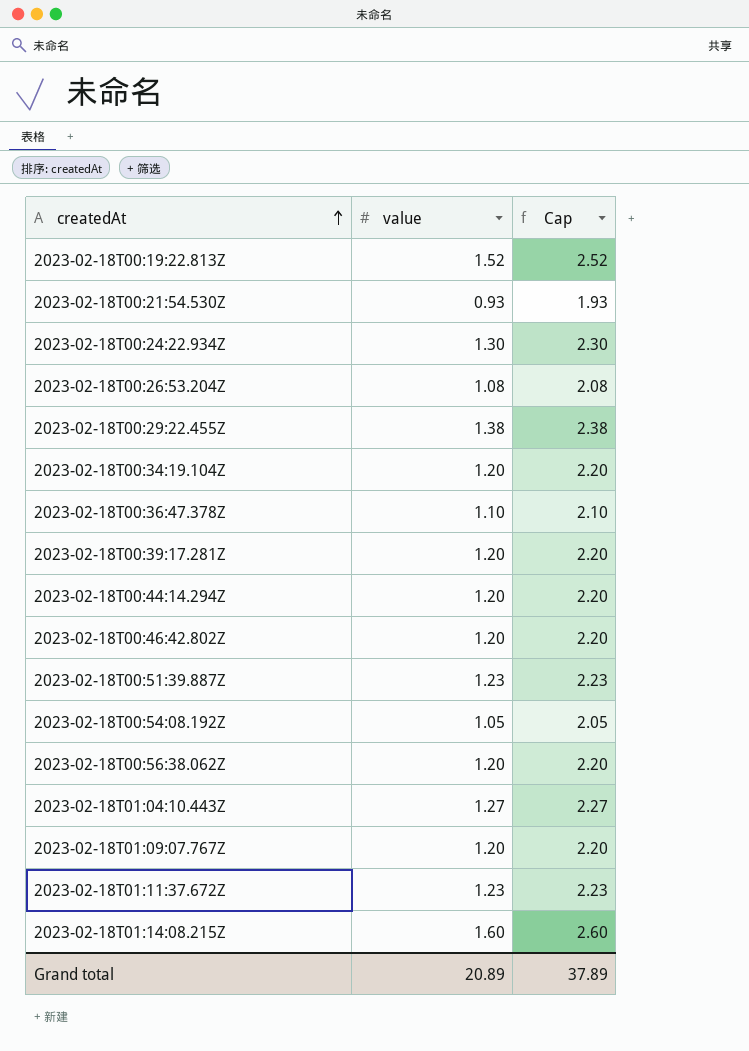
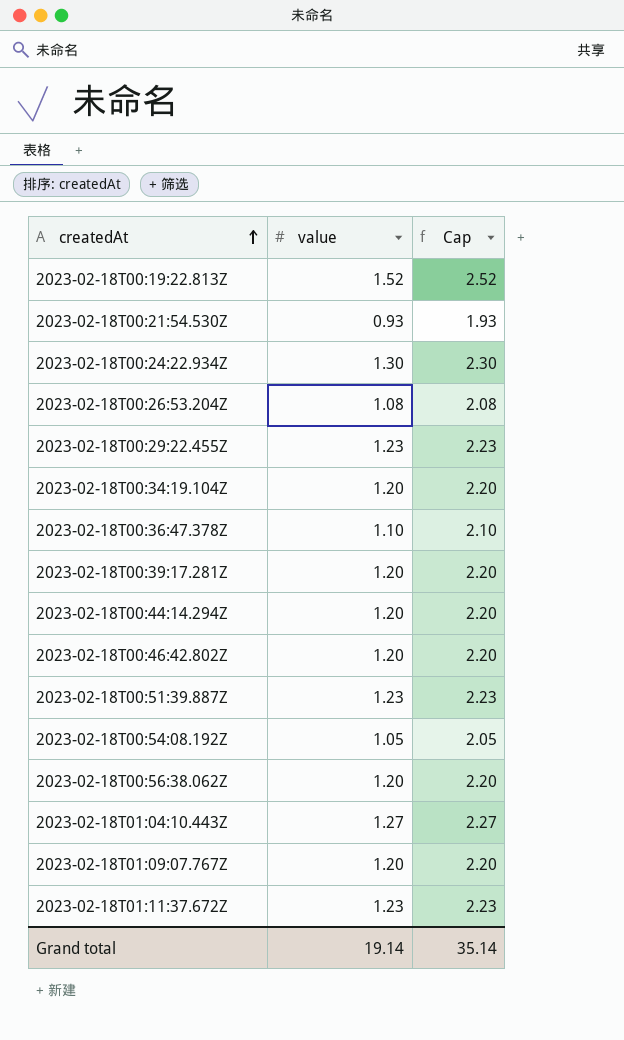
row 2023-02-18T01:14:08.215Z: 1.60 | 2.60 -> none
2023-02-18T00:29:22.455Z | value: 1.38 -> 1.23
2023-02-18T00:29:22.455Z | Cap: 2.38 -> 2.23
Grand total | value: 20.89 -> 19.14
Grand total | Cap: 37.89 -> 35.14

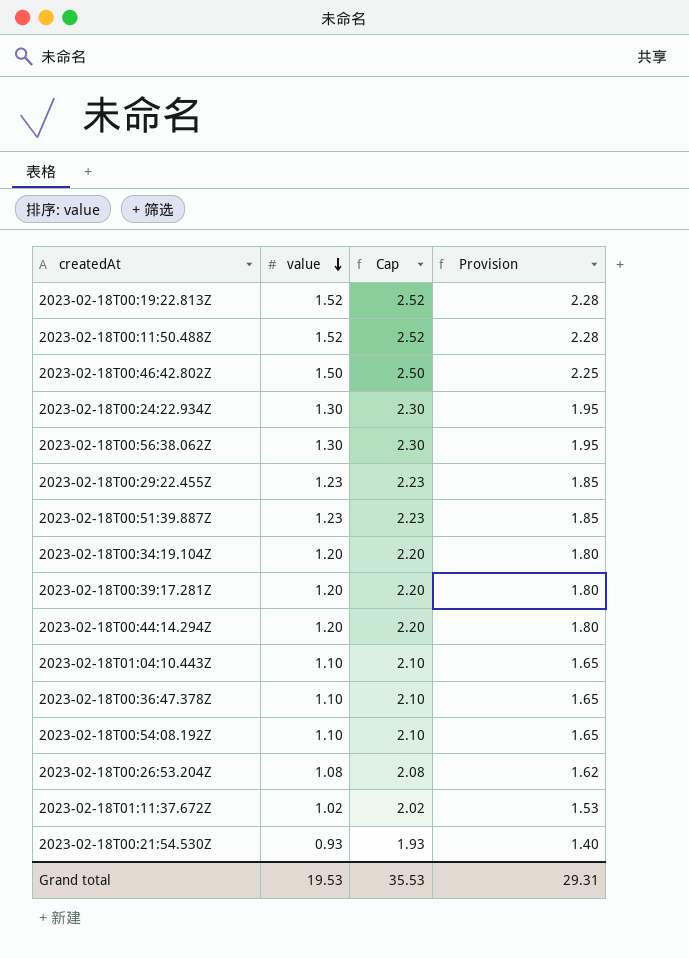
row order: createdAt ascending -> value descending
column Provision | formula: none -> [value] * 1.5
row 2023-02-18T01:09:07.767Z: 1.20 | 2.20 -> none
row 2023-02-18T00:11:50.488Z: none -> 1.52 | 2.52 | 2.28
2023-02-18T00:46:42.802Z | value: 1.20 -> 1.50
2023-02-18T00:46:42.802Z | Cap: 2.20 -> 2.50
2023-02-18T00:56:38.062Z | value: 1.20 -> 1.30
2023-02-18T00:56:38.062Z | Cap: 2.20 -> 2.30
2023-02-18T01:04:10.443Z | value: 1.27 -> 1.10
2023-02-18T01:04:10.443Z | Cap: 2.27 -> 2.10
2023-02-18T00:54:08.192Z | value: 1.05 -> 1.10
2023-02-18T00:54:08.192Z | Cap: 2.05 -> 2.10
2023-02-18T01:11:37.672Z | value: 1.23 -> 1.02
2023-02-18T01:11:37.672Z | Cap: 2.23 -> 2.02
Grand total | value: 19.14 -> 19.53
Grand total | Cap: 35.14 -> 35.53

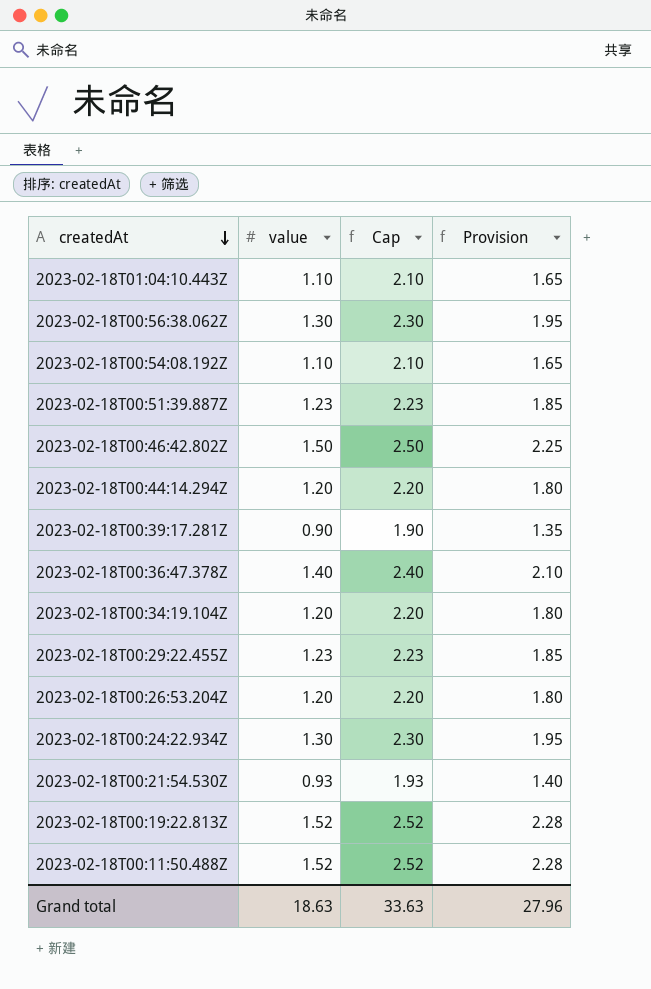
row order: value descending -> createdAt descending
row 2023-02-18T01:11:37.672Z: 1.02 | 2.02 | 1.53 -> none
2023-02-18T00:39:17.281Z | value: 1.20 -> 0.90
2023-02-18T00:39:17.281Z | Cap: 2.20 -> 1.90
2023-02-18T00:39:17.281Z | Provision: 1.80 -> 1.35
2023-02-18T00:36:47.378Z | value: 1.10 -> 1.40
2023-02-18T00:36:47.378Z | Cap: 2.10 -> 2.40
2023-02-18T00:36:47.378Z | Provision: 1.65 -> 2.10
2023-02-18T00:26:53.204Z | value: 1.08 -> 1.20
2023-02-18T00:26:53.204Z | Cap: 2.08 -> 2.20
2023-02-18T00:26:53.204Z | Provision: 1.62 -> 1.80
Grand total | value: 19.53 -> 18.63
Grand total | Cap: 35.53 -> 33.63
Grand total | Provision: 29.31 -> 27.96

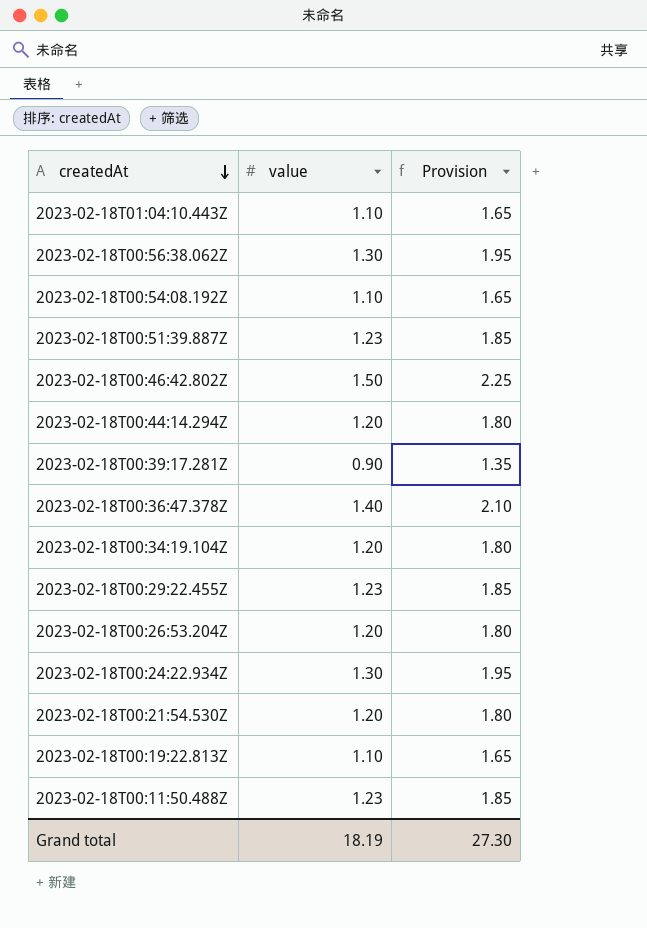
column Cap | formula: [value] + 1 -> none
2023-02-18T00:21:54.530Z | value: 0.93 -> 1.20
2023-02-18T00:21:54.530Z | Provision: 1.40 -> 1.80
2023-02-18T00:19:22.813Z | value: 1.52 -> 1.10
2023-02-18T00:19:22.813Z | Provision: 2.28 -> 1.65
2023-02-18T00:11:50.488Z | value: 1.52 -> 1.23
2023-02-18T00:11:50.488Z | Provision: 2.28 -> 1.85
Grand total | value: 18.63 -> 18.19
Grand total | Provision: 27.96 -> 27.30

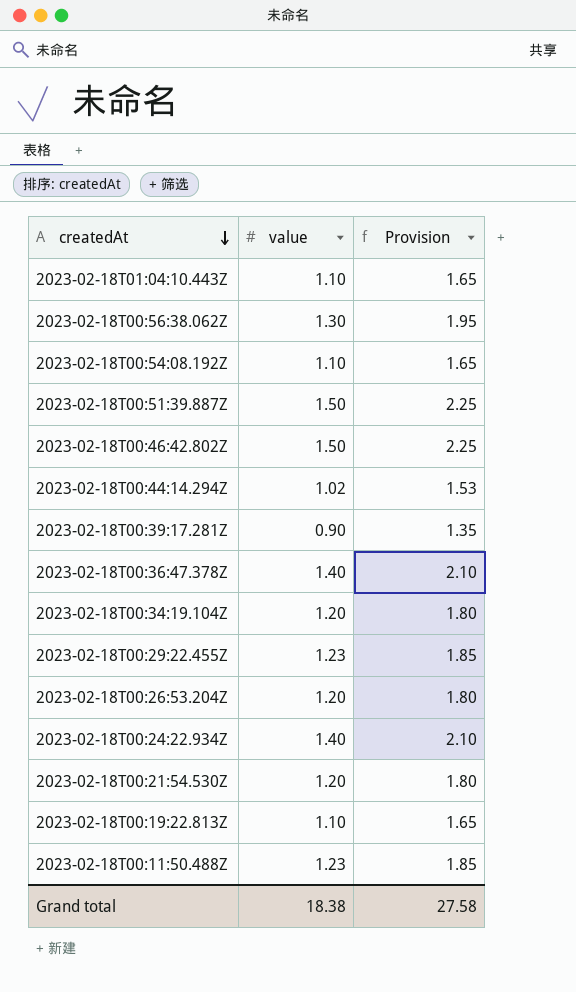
2023-02-18T00:51:39.887Z | value: 1.23 -> 1.50
2023-02-18T00:51:39.887Z | Provision: 1.85 -> 2.25
2023-02-18T00:44:14.294Z | value: 1.20 -> 1.02
2023-02-18T00:44:14.294Z | Provision: 1.80 -> 1.53
2023-02-18T00:24:22.934Z | value: 1.30 -> 1.40
2023-02-18T00:24:22.934Z | Provision: 1.95 -> 2.10
Grand total | value: 18.19 -> 18.38
Grand total | Provision: 27.30 -> 27.58

